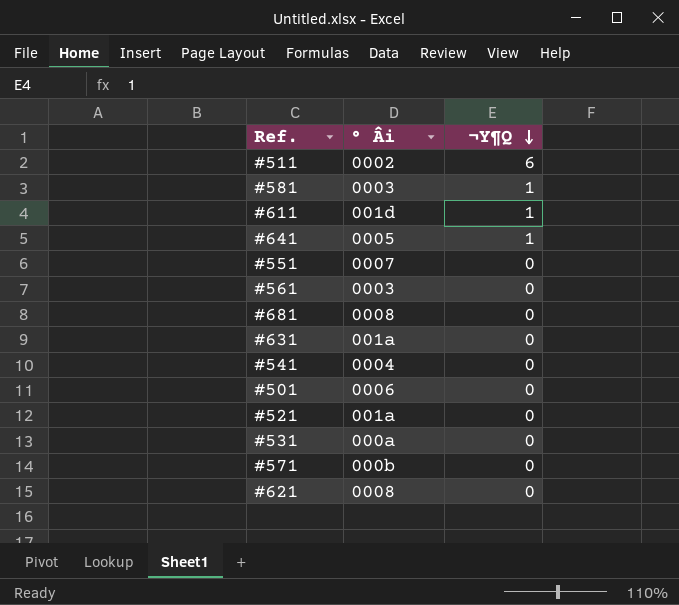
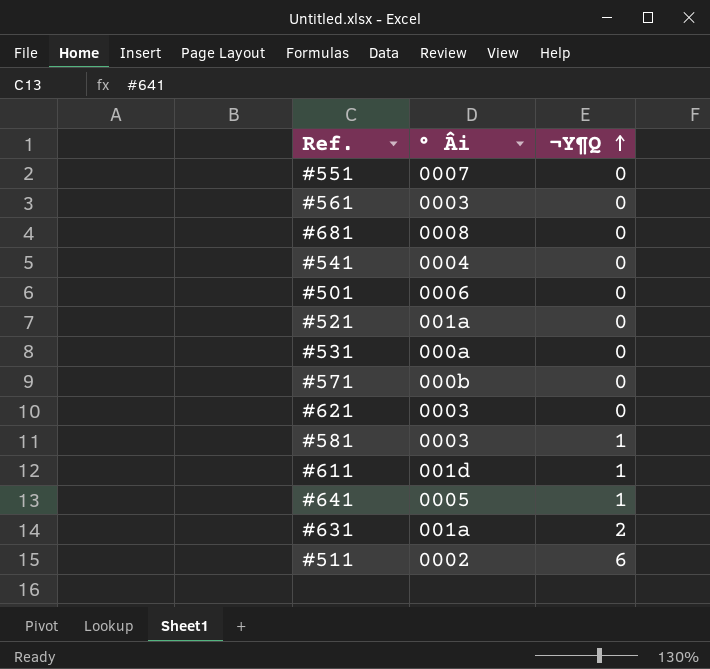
row order: ¬Y¶Q descending -> ¬Y¶Q ascending
#621 | ° Âi: 0008 -> 0003
#631 | ¬Y¶Q: 0 -> 2

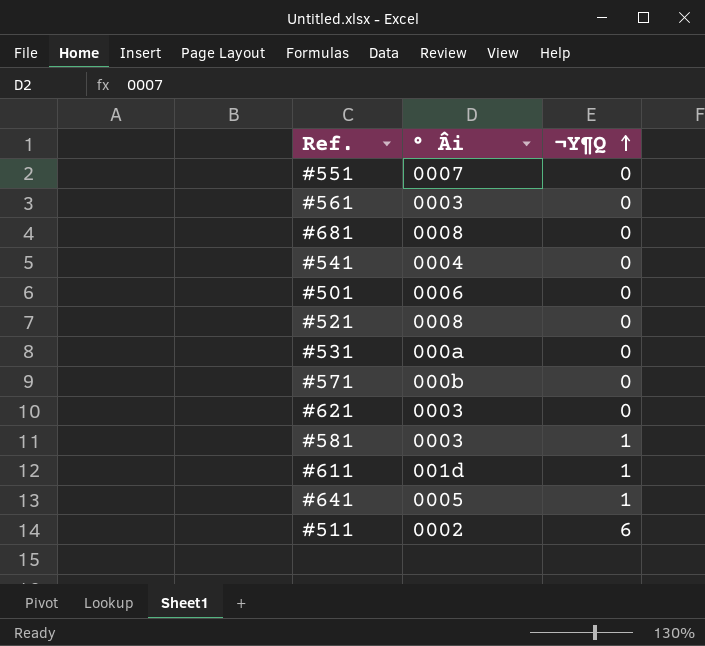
row #631: 001a | 2 -> none
#521 | ° Âi: 001a -> 0008

